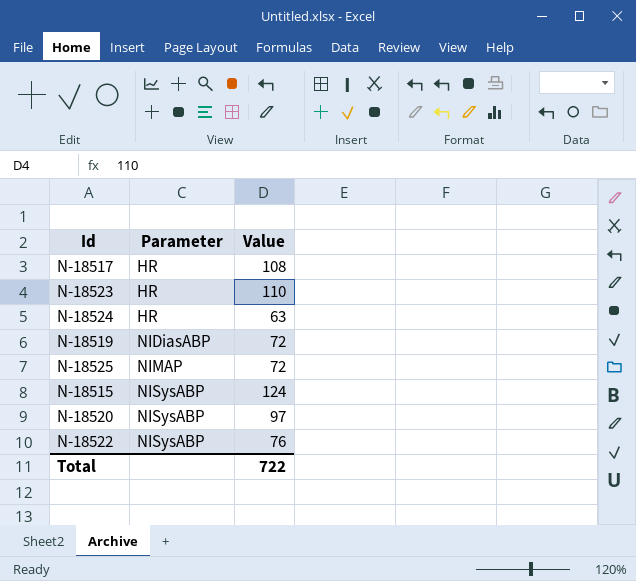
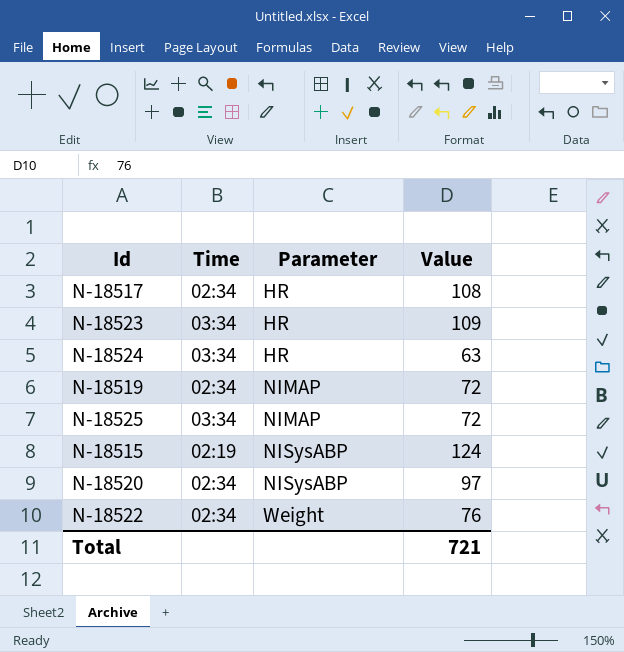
column Time | position: none -> 2
N-18523 | Value: 110 -> 109
N-18519 | Parameter: NIDiasABP -> NIMAP
N-18522 | Parameter: NISysABP -> Weight
Total | Value: 722 -> 721

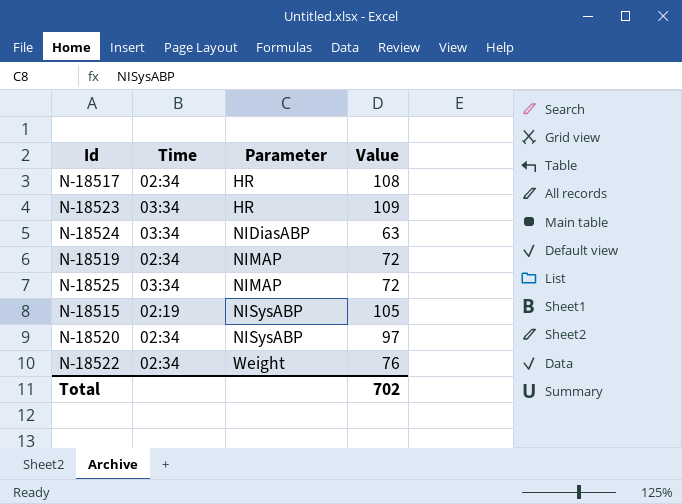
N-18524 | Parameter: HR -> NIDiasABP
N-18515 | Value: 124 -> 105
Total | Value: 721 -> 702

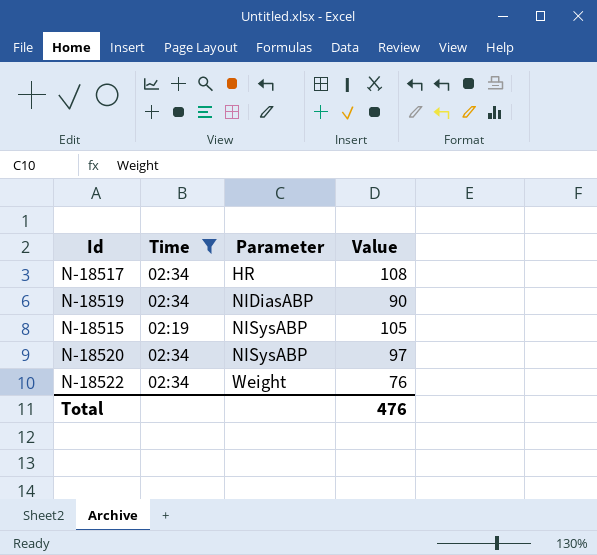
filter: none -> Time != 03:34
N-18519 | Parameter: NIMAP -> NIDiasABP
N-18519 | Value: 72 -> 90
Total | Value: 702 -> 476

